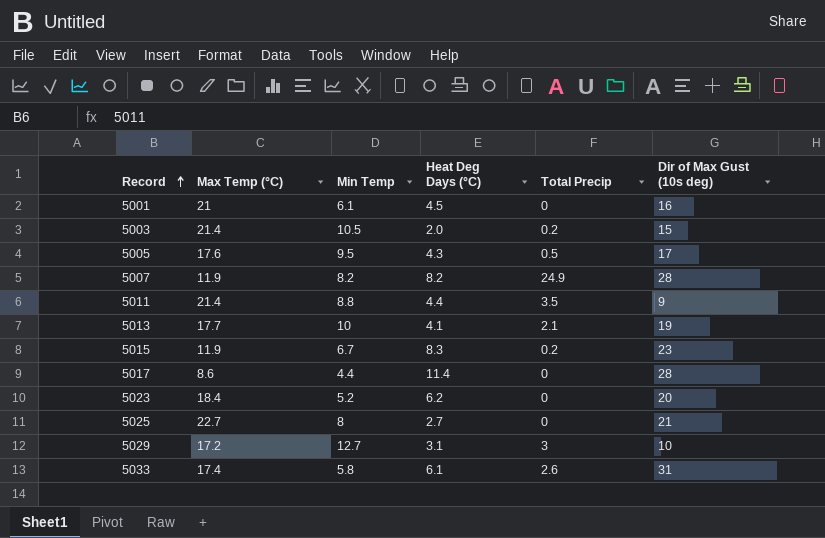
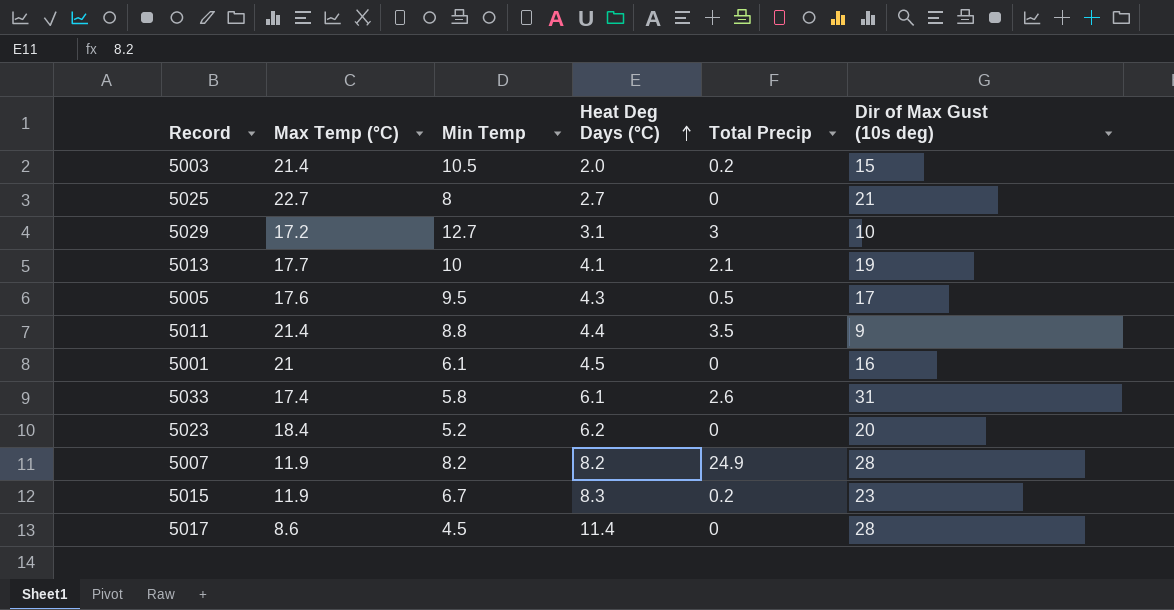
row order: Record ascending -> Heat Deg Days (°C) ascending
5017 | Min Temp: 4.4 -> 4.5

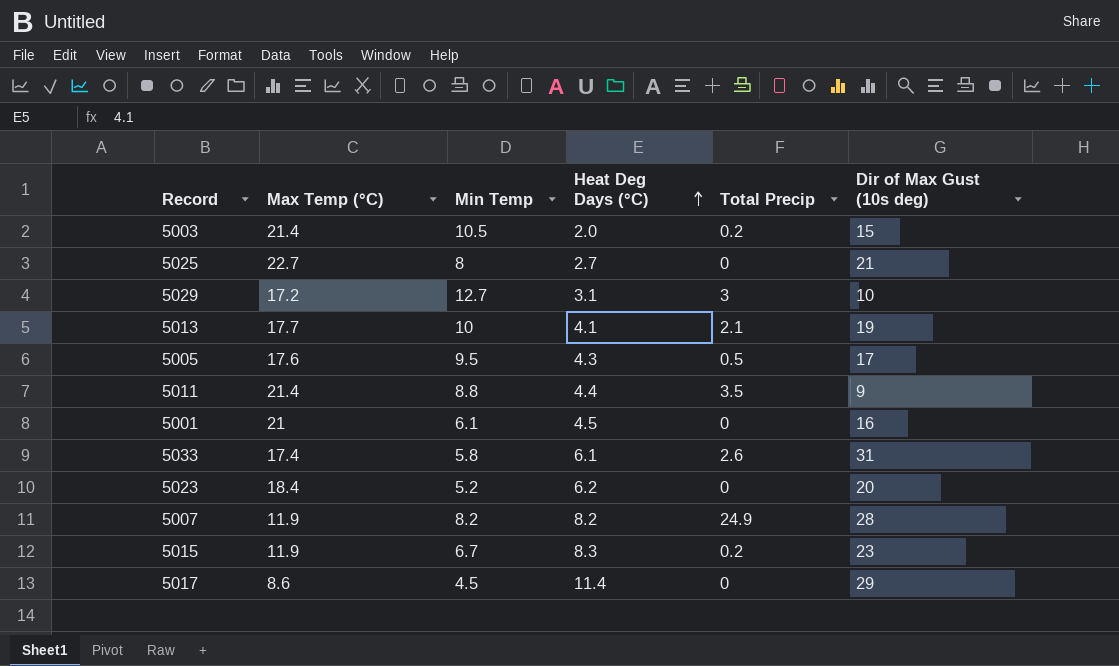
5017 | Dir of Max Gust (10s deg): 28 -> 29

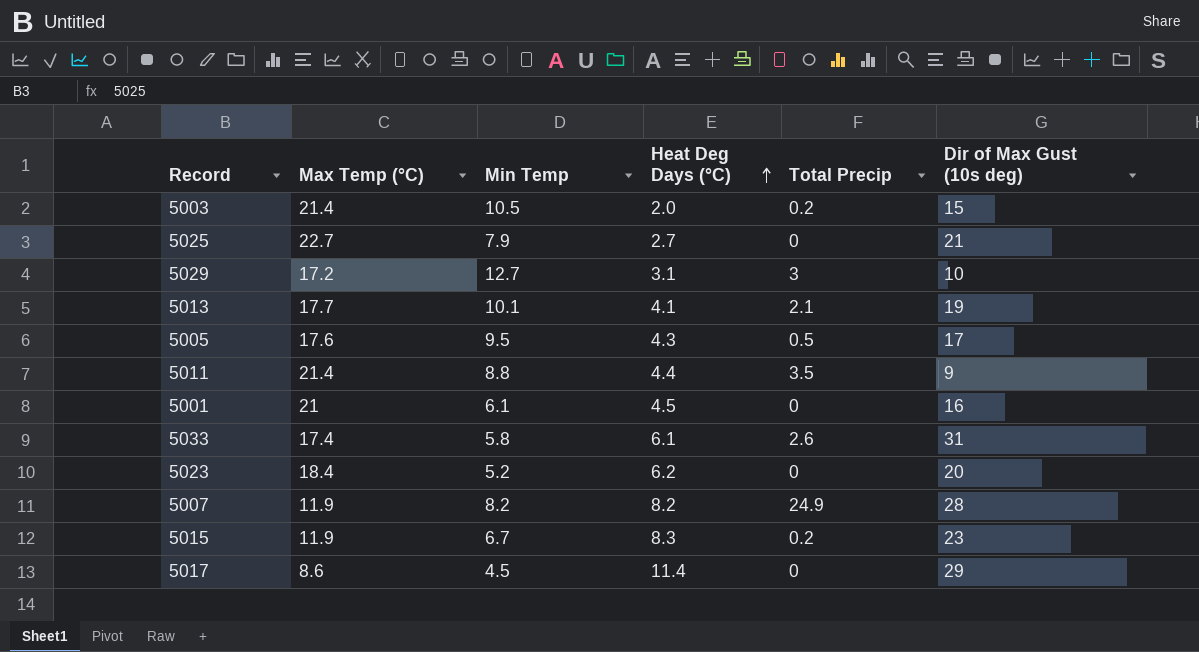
5025 | Min Temp: 8 -> 7.9
5013 | Min Temp: 10 -> 10.1

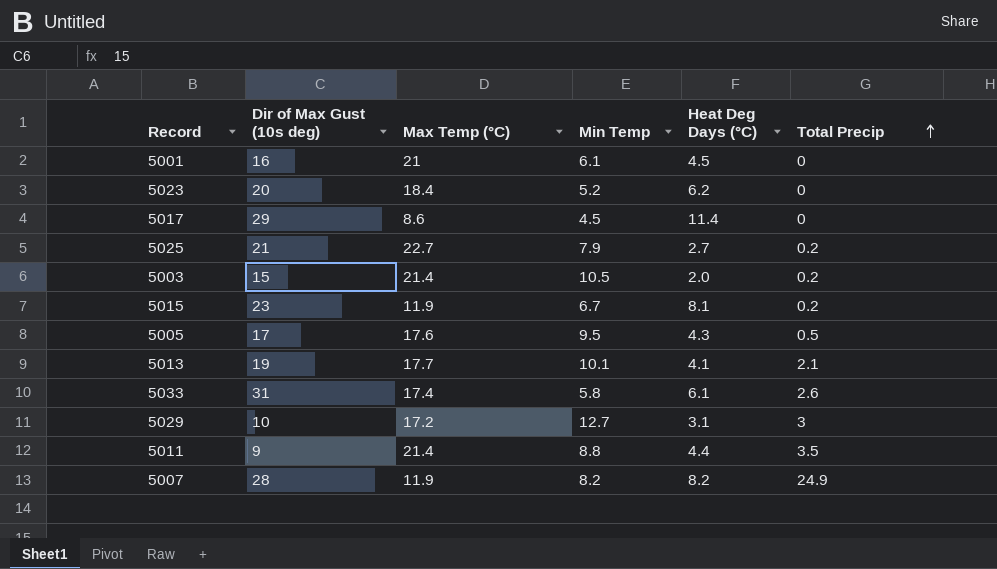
row order: Heat Deg Days (°C) ascending -> Total Precip ascending
column Dir of Max Gust (10s deg) | position: 6 -> 2
5025 | Total Precip: 0 -> 0.2
5015 | Heat Deg Days (°C): 8.3 -> 8.1

